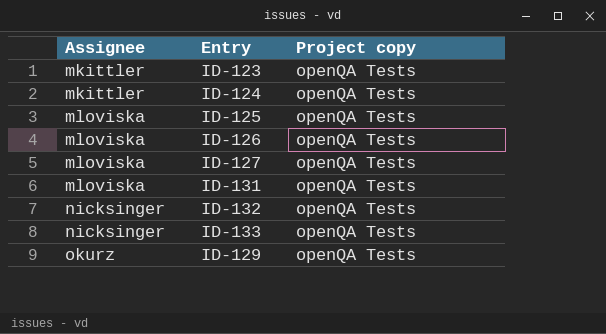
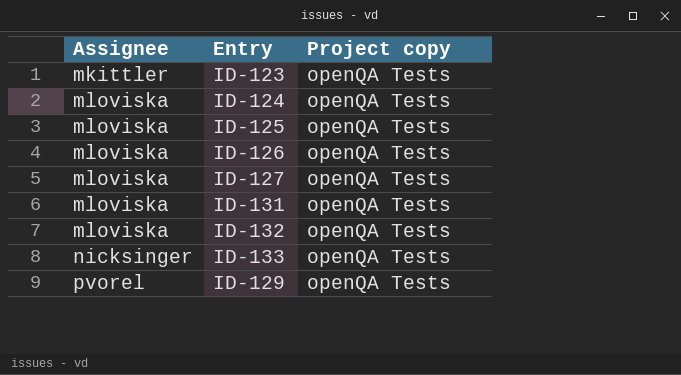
ID-124 | Assignee: mkittler -> mloviska
ID-132 | Assignee: nicksinger -> mloviska
ID-129 | Assignee: okurz -> pvorel

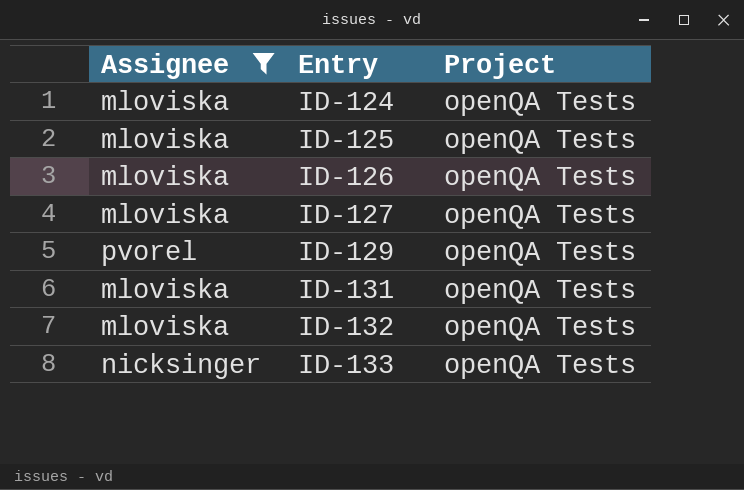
filter: none -> Assignee != mkittler
row order: Assignee ascending -> Entry ascending
column name: Project copy -> Project

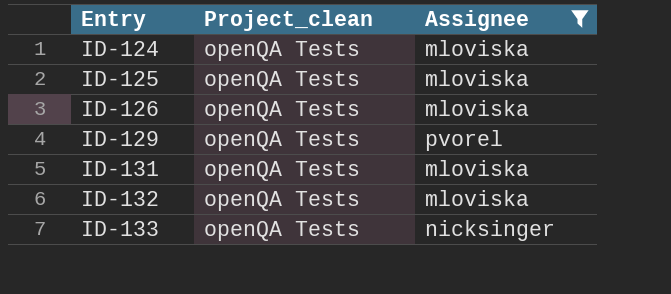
column name: Project -> Project_clean
column Assignee | position: 1 -> 3
row ID-127: mloviska | openQA Tests -> none

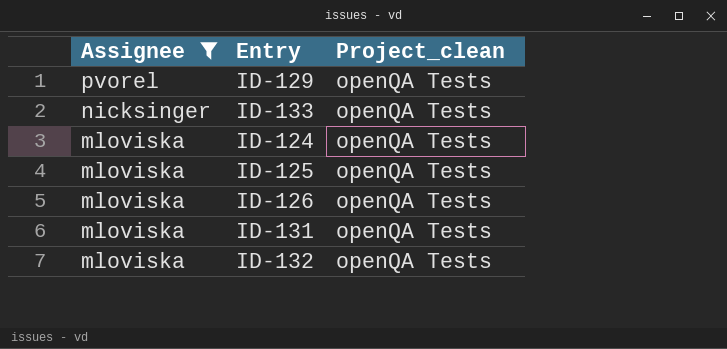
row order: Entry ascending -> Assignee descending
column Assignee | position: 3 -> 1

